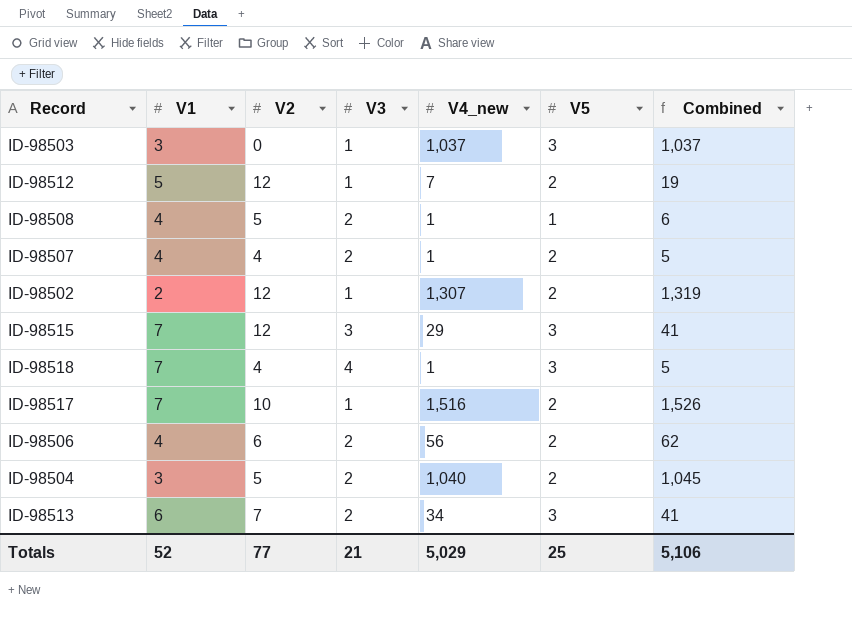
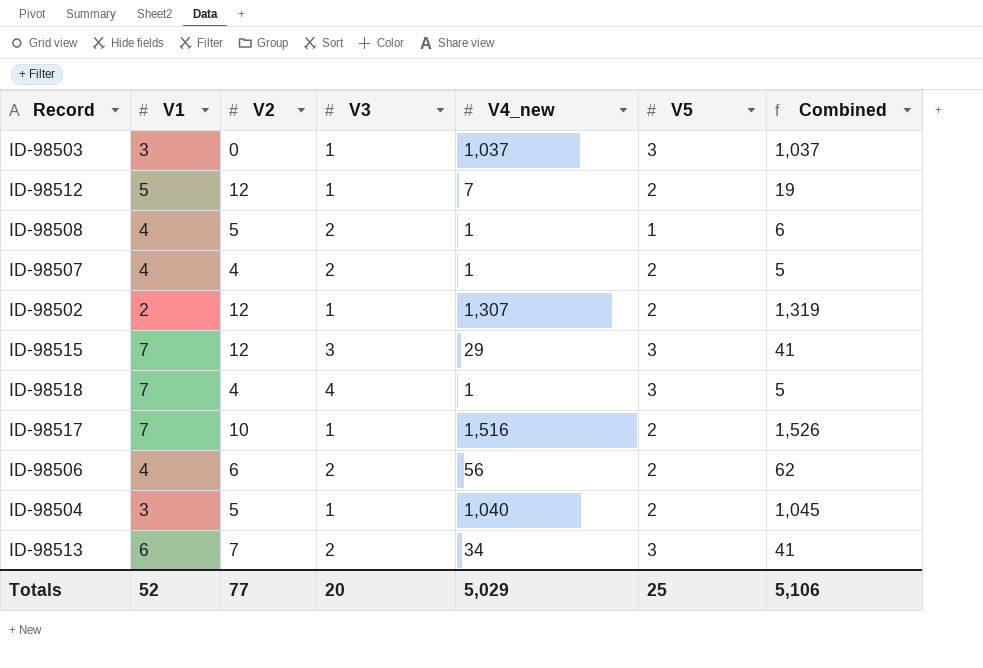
ID-98504 | V3: 2 -> 1
Totals | V3: 21 -> 20

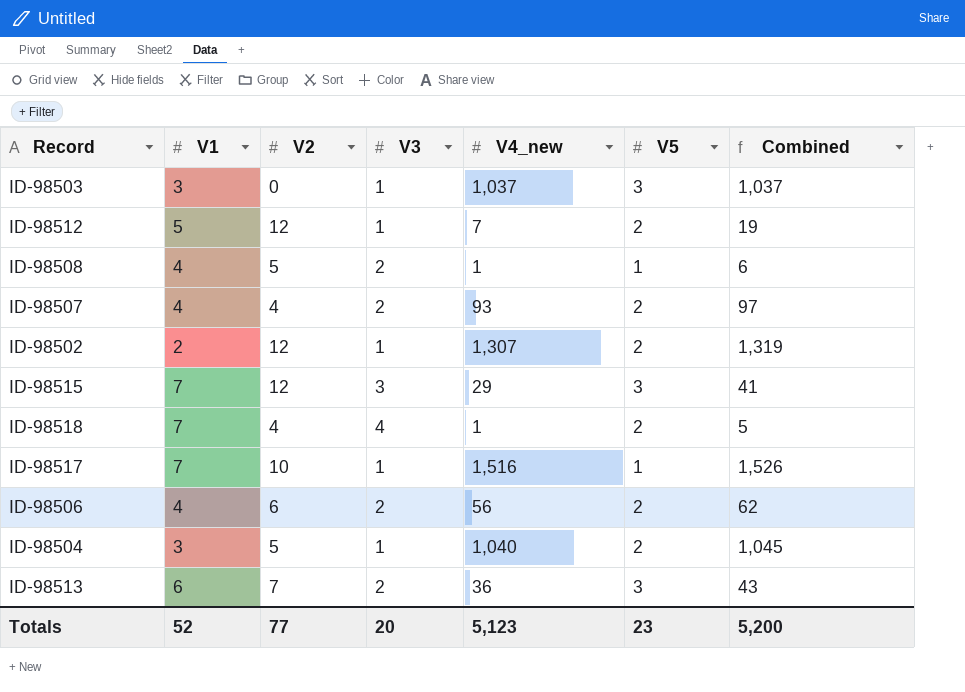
ID-98507 | V4_new: 1 -> 93
ID-98507 | Combined: 5 -> 97
ID-98518 | V5: 3 -> 2
ID-98517 | V5: 2 -> 1
ID-98513 | V4_new: 34 -> 36
ID-98513 | Combined: 41 -> 43
Totals | V4_new: 5,029 -> 5,123
Totals | V5: 25 -> 23
Totals | Combined: 5,106 -> 5,200

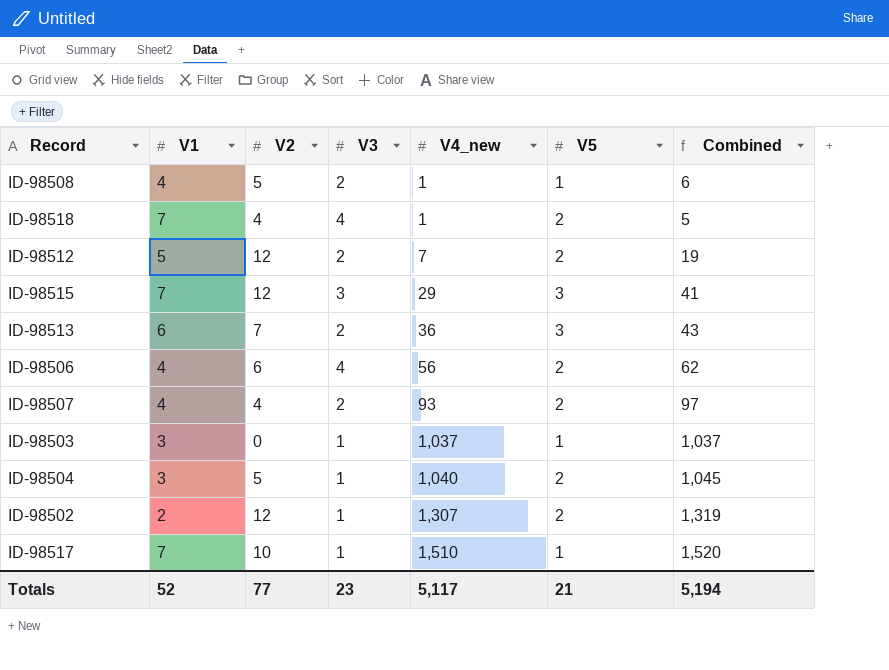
row order: none -> V4_new ascending
ID-98512 | V3: 1 -> 2
ID-98506 | V3: 2 -> 4
ID-98503 | V5: 3 -> 1
ID-98517 | V4_new: 1,516 -> 1,510
ID-98517 | Combined: 1,526 -> 1,520
Totals | V3: 20 -> 23
Totals | V4_new: 5,123 -> 5,117
Totals | V5: 23 -> 21
Totals | Combined: 5,200 -> 5,194

